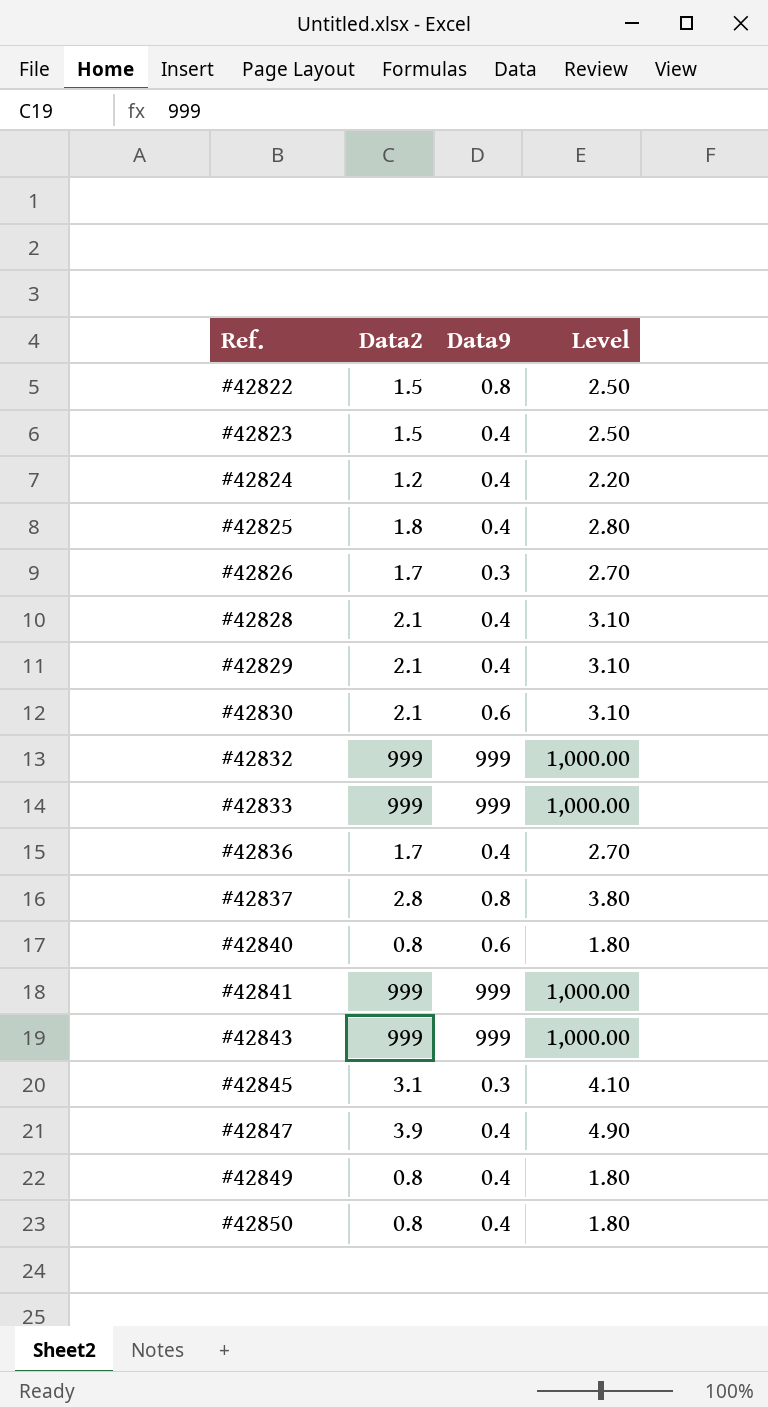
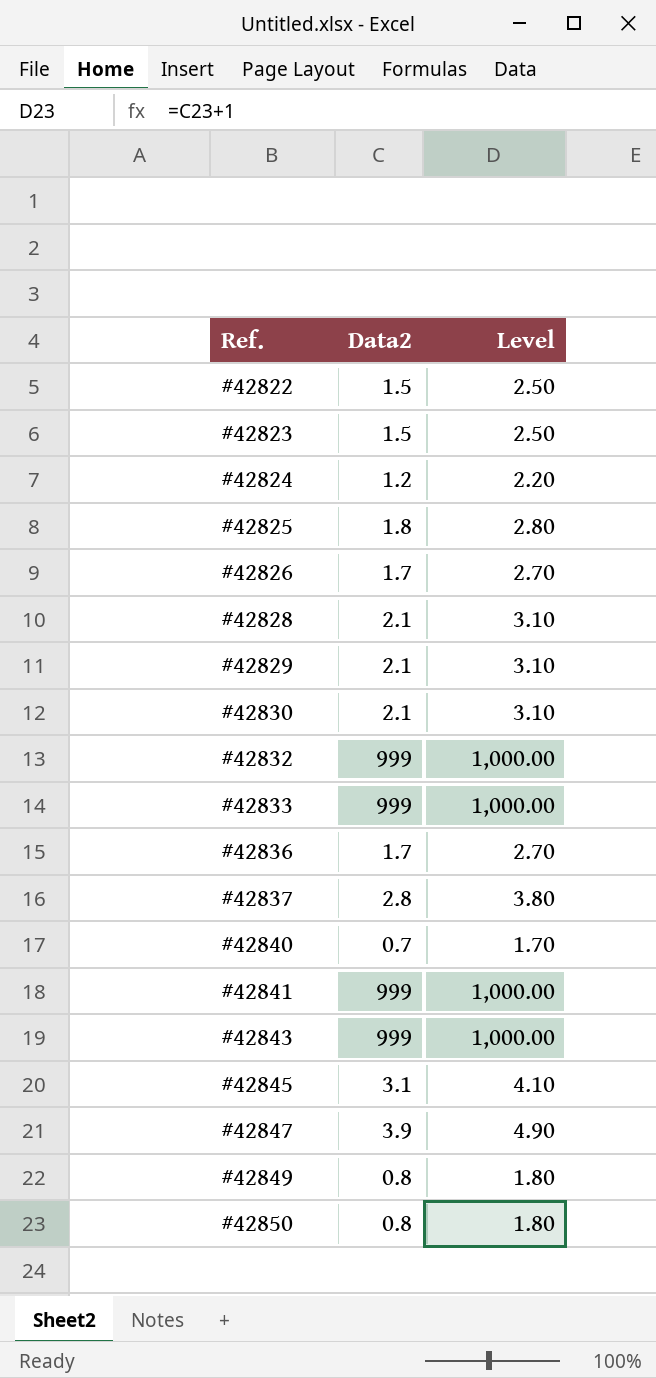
column Data9 | position: 3 -> none
#42840 | Data2: 0.8 -> 0.7
#42840 | Level: 1.80 -> 1.70

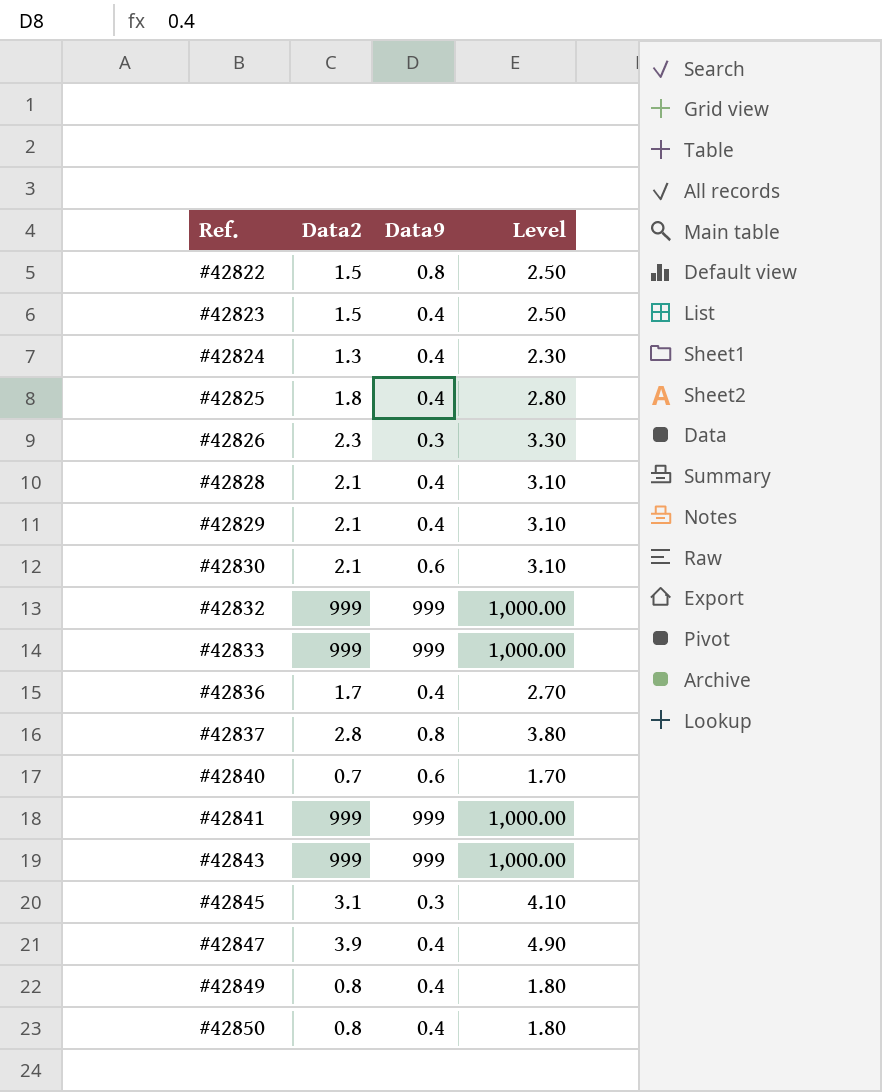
column Data9 | position: none -> 3
#42824 | Data2: 1.2 -> 1.3
#42824 | Level: 2.20 -> 2.30
#42826 | Data2: 1.7 -> 2.3
#42826 | Level: 2.70 -> 3.30

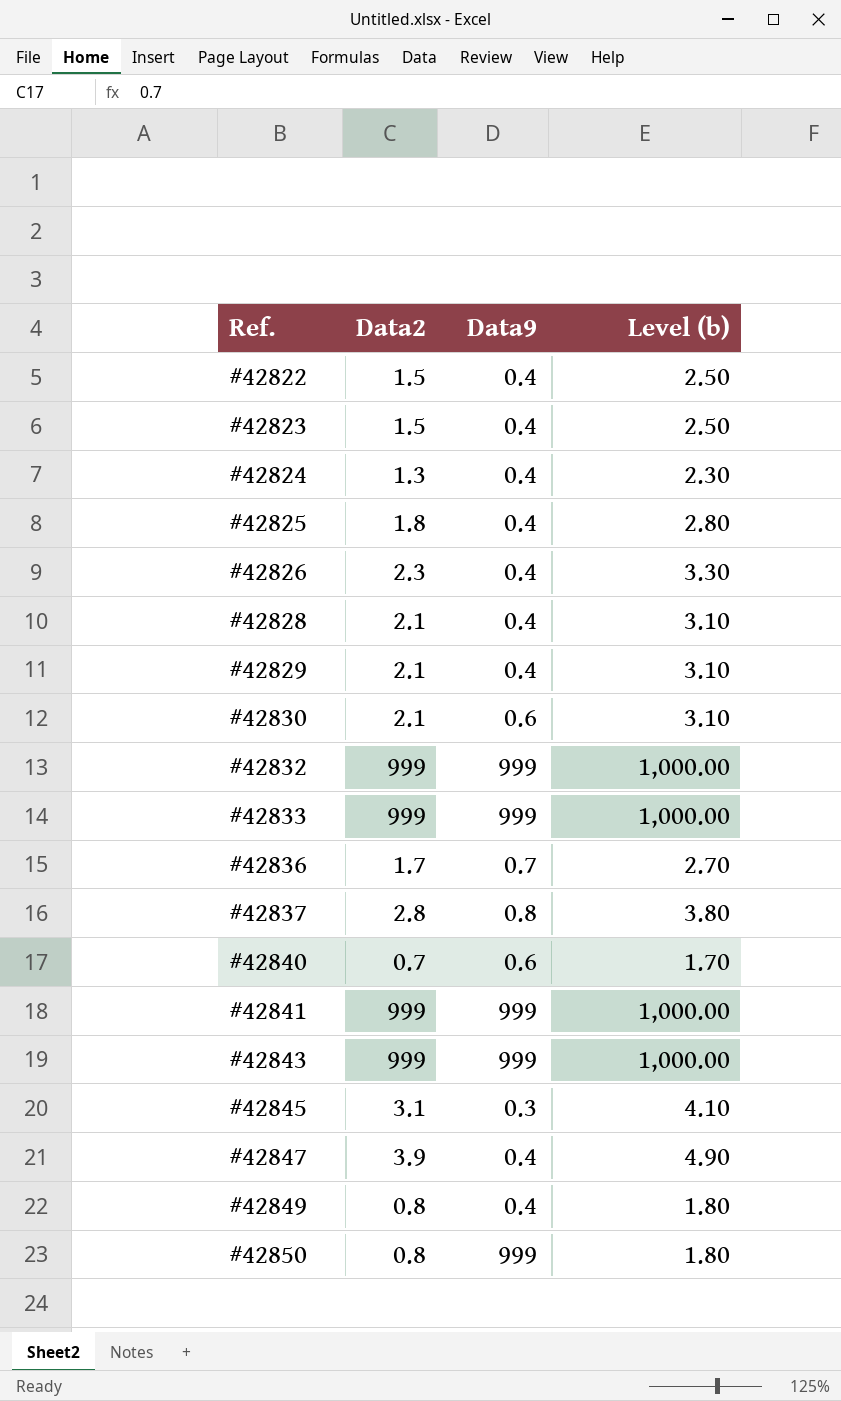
column name: Level -> Level (b)
#42822 | Data9: 0.8 -> 0.4
#42826 | Data9: 0.3 -> 0.4
#42836 | Data9: 0.4 -> 0.7
#42850 | Data9: 0.4 -> 999

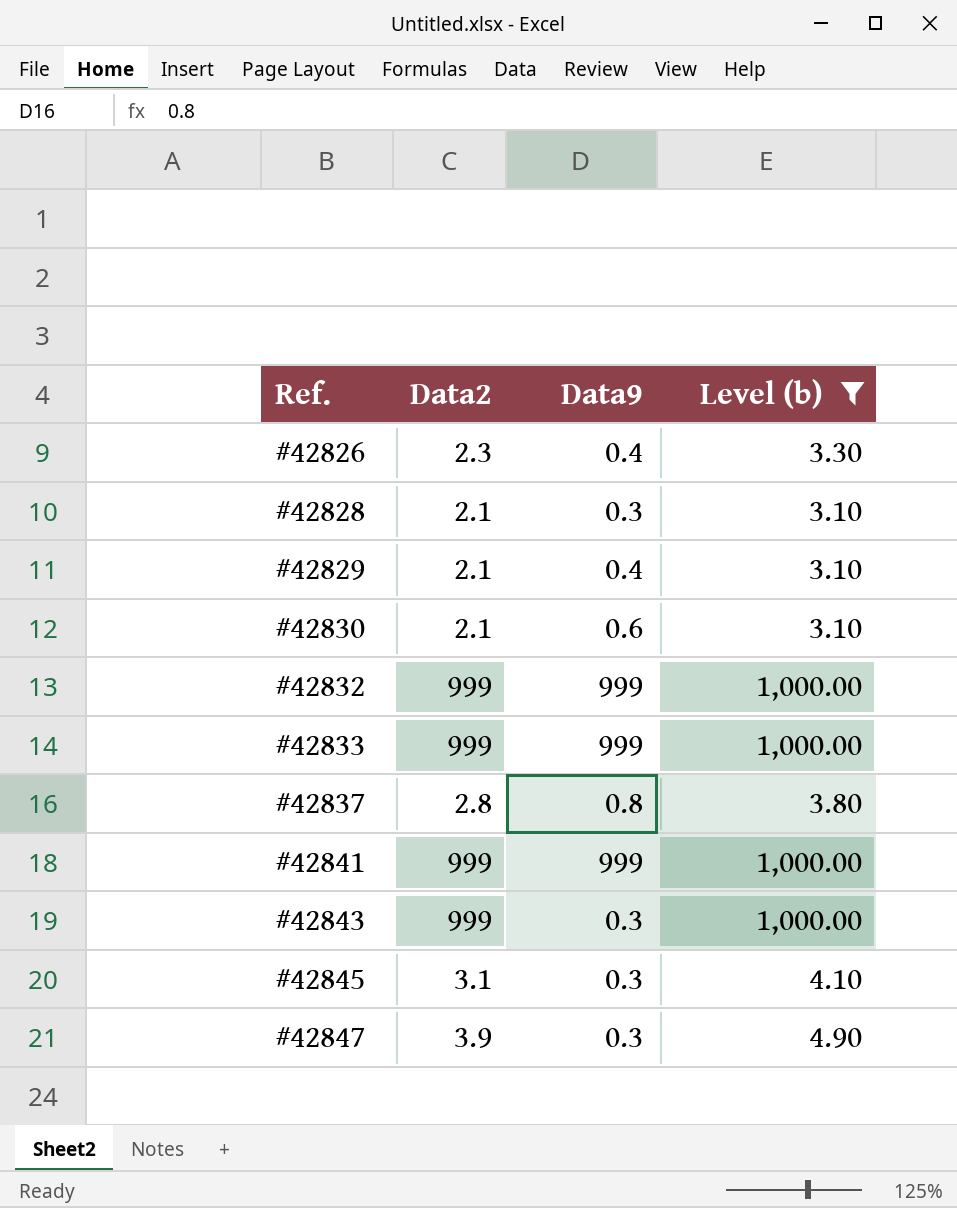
filter: none -> Level (b) >= 3.10
#42828 | Data9: 0.4 -> 0.3
#42843 | Data9: 999 -> 0.3
#42847 | Data9: 0.4 -> 0.3

